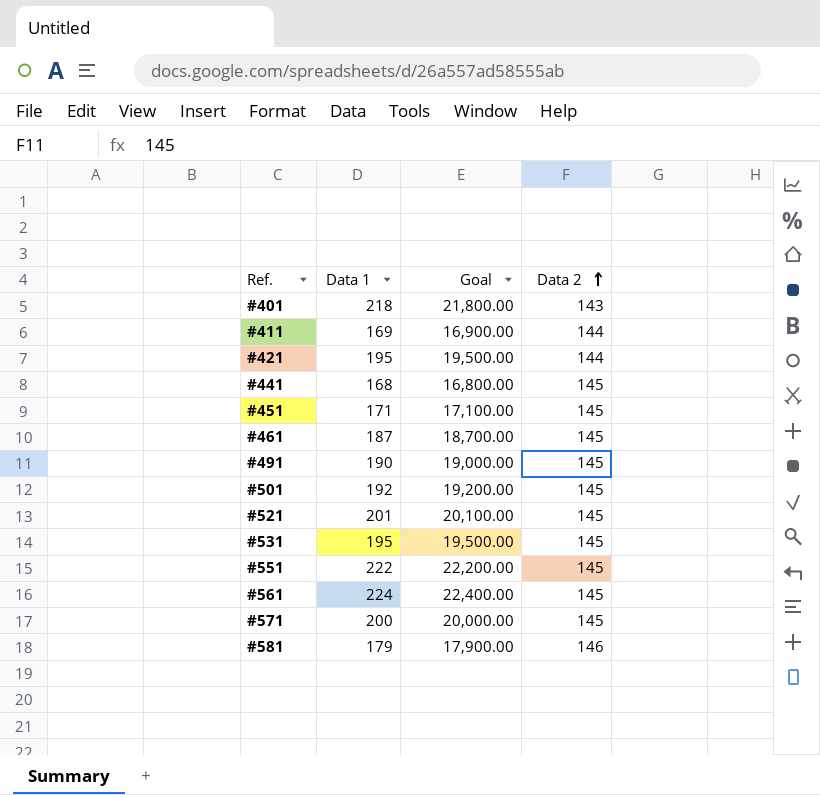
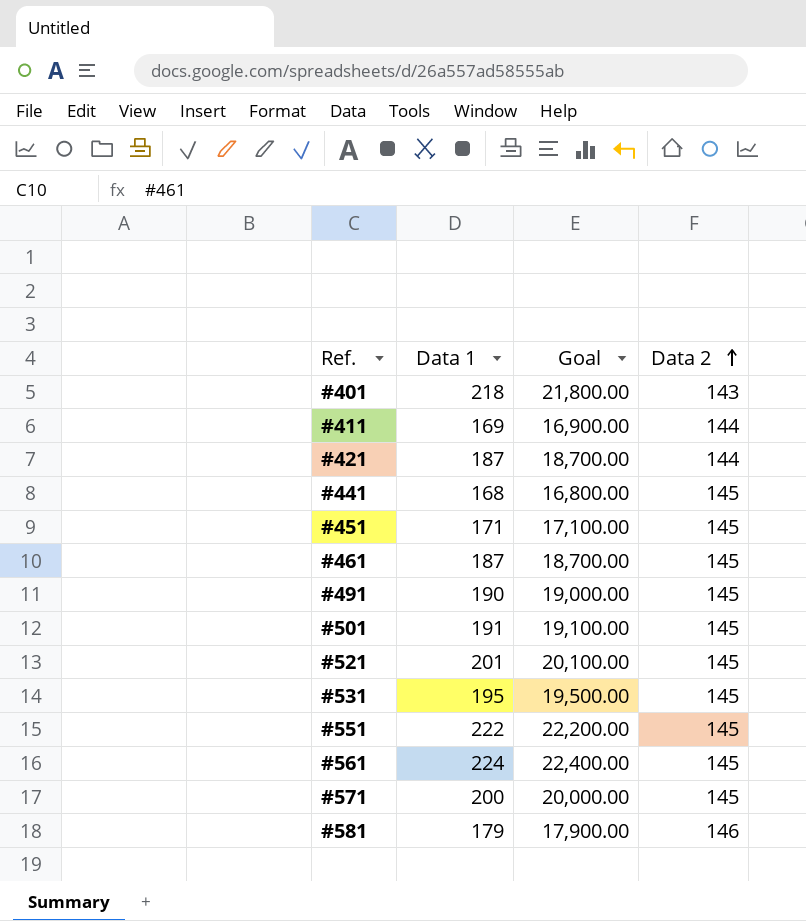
#421 | Data 1: 195 -> 187
#421 | Goal: 19,500.00 -> 18,700.00
#501 | Data 1: 192 -> 191
#501 | Goal: 19,200.00 -> 19,100.00

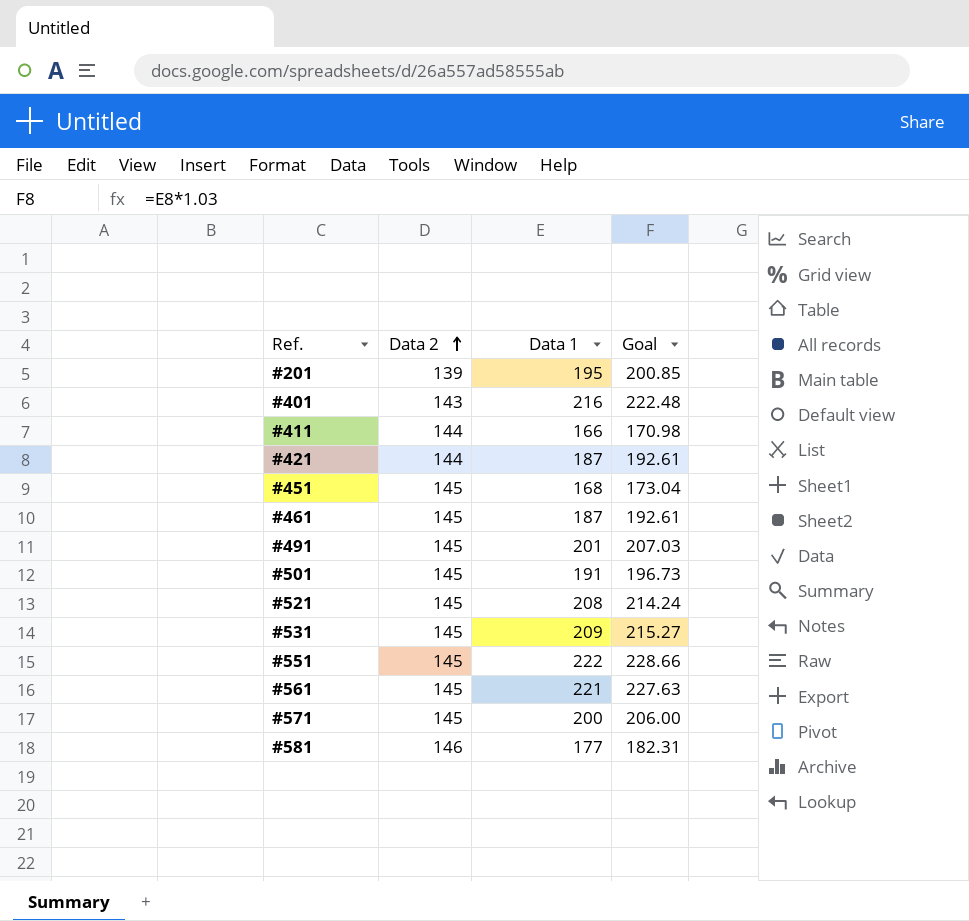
column Data 2 | position: 4 -> 2
column Goal | formula: [Data 1] * 100 -> [Data 1] * 1.03
row #441: 168 | 16,800.00 | 145 -> none
row #201: none -> 139 | 195 | 200.85
#401 | Data 1: 218 -> 216
#411 | Data 1: 169 -> 166
#451 | Data 1: 171 -> 168
#491 | Data 1: 190 -> 201
#521 | Data 1: 201 -> 208
#531 | Data 1: 195 -> 209
#561 | Data 1: 224 -> 221
#581 | Data 1: 179 -> 177

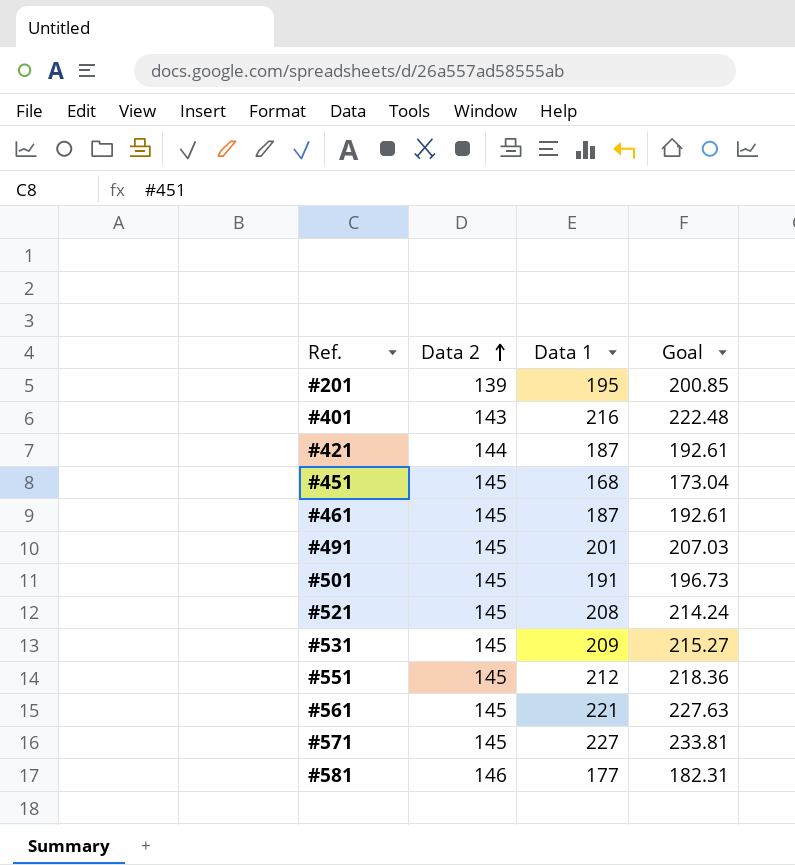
row #411: 144 | 166 | 170.98 -> none
#551 | Data 1: 222 -> 212
#551 | Goal: 228.66 -> 218.36
#571 | Data 1: 200 -> 227
#571 | Goal: 206.00 -> 233.81

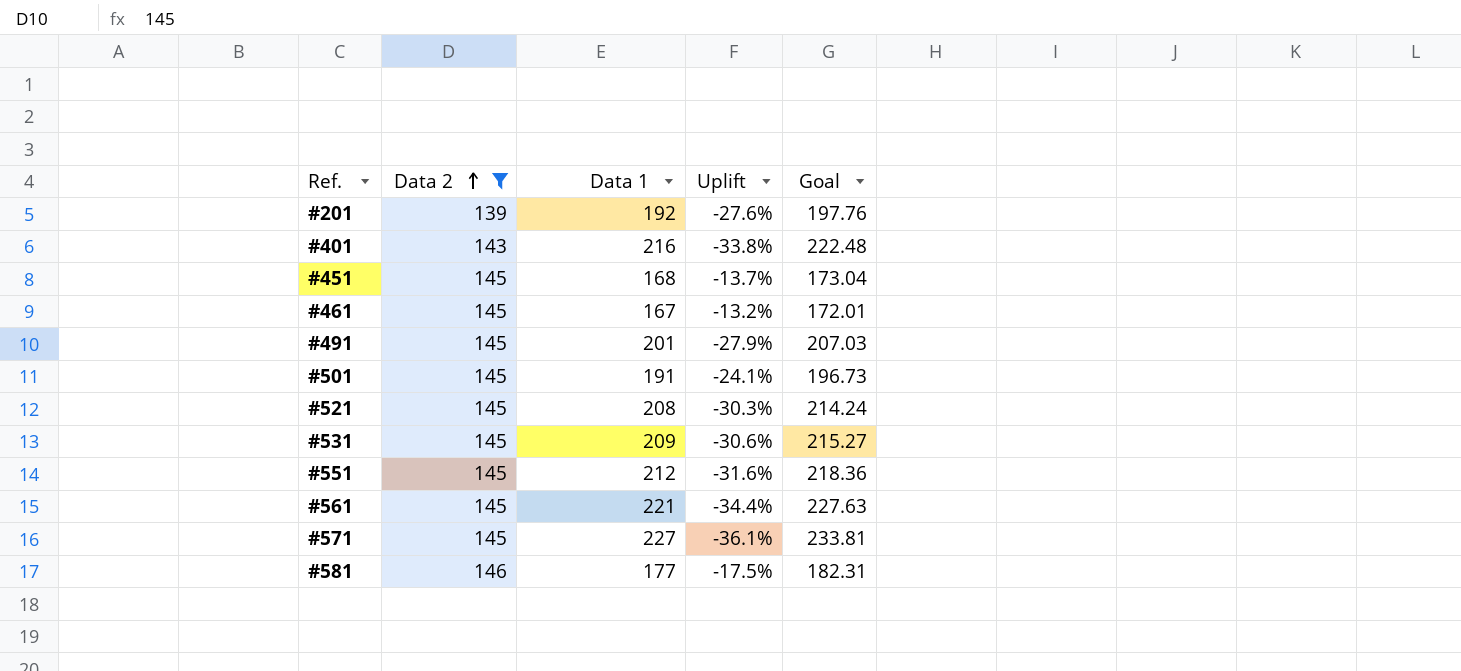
filter: none -> Data 2 != 144
column Uplift | formula: none -> ([Data 2] - [Data 1]) / [Data 1]
#201 | Data 1: 195 -> 192
#201 | Goal: 200.85 -> 197.76
#461 | Data 1: 187 -> 167
#461 | Goal: 192.61 -> 172.01

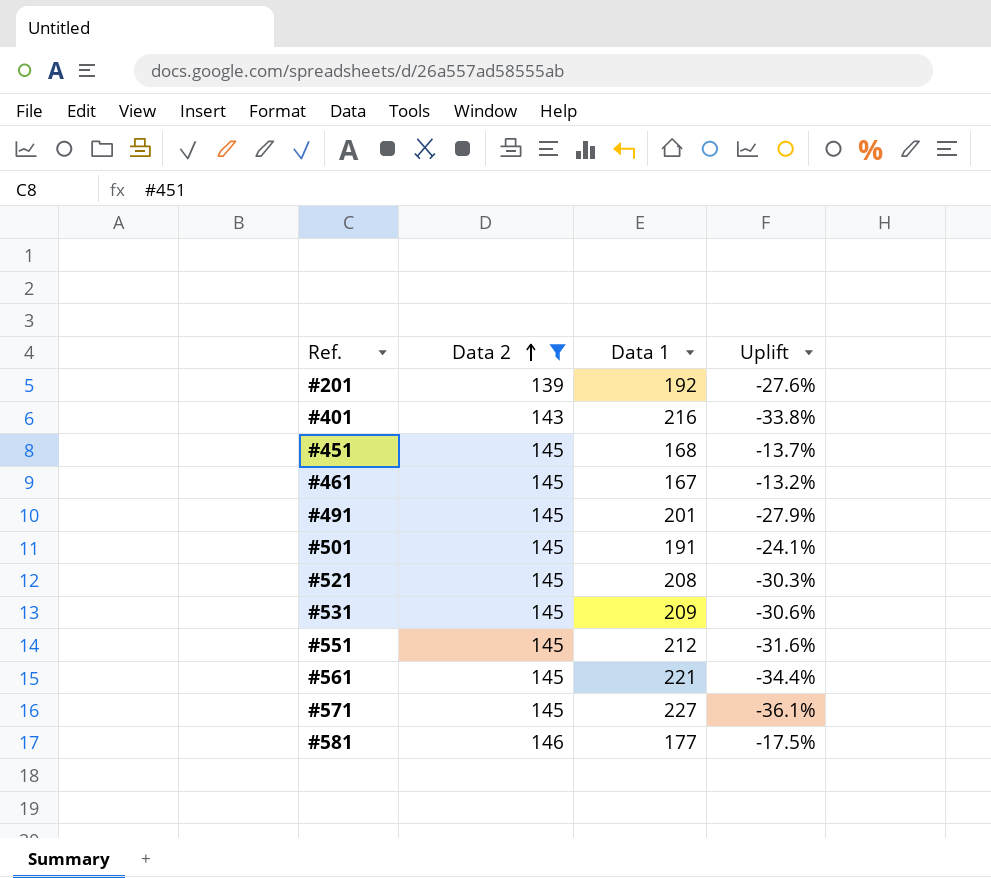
column Goal | formula: [Data 1] * 1.03 -> none

